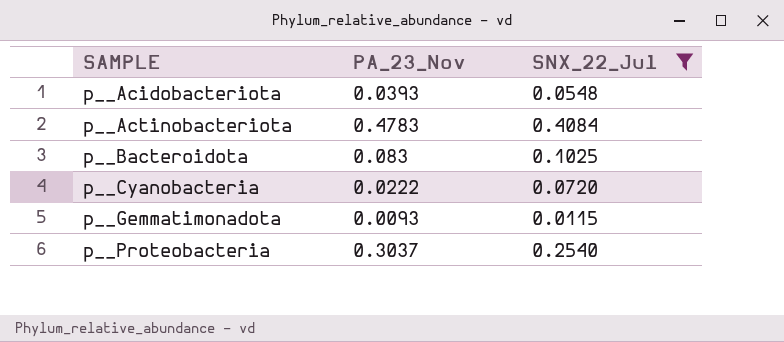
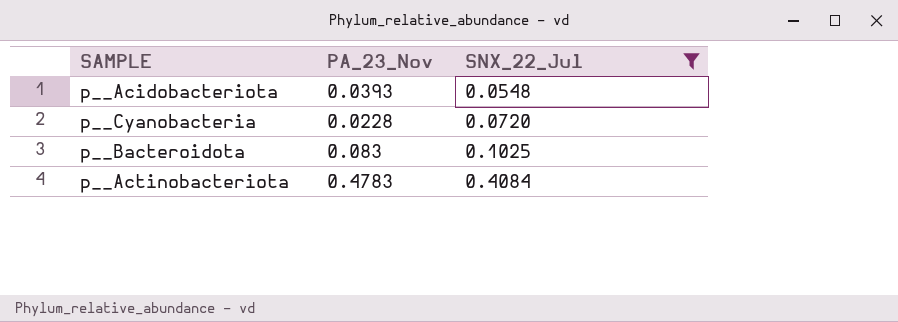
row order: SAMPLE ascending -> SNX_22_Jul ascending
row p__Gemmatimonadota: 0.0093 | 0.0115 -> none
row p__Proteobacteria: 0.3037 | 0.2540 -> none
p__Cyanobacteria | PA_23_Nov: 0.0222 -> 0.0228

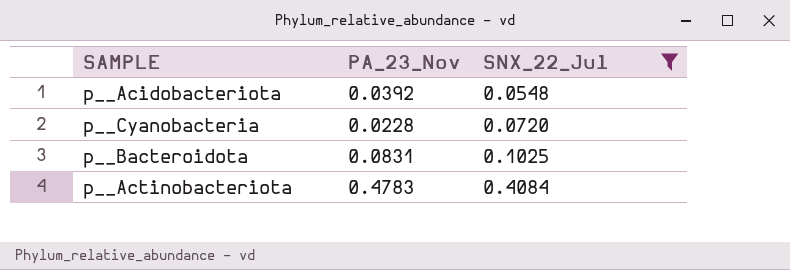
p__Acidobacteriota | PA_23_Nov: 0.0393 -> 0.0392
p__Bacteroidota | PA_23_Nov: 0.083 -> 0.0831

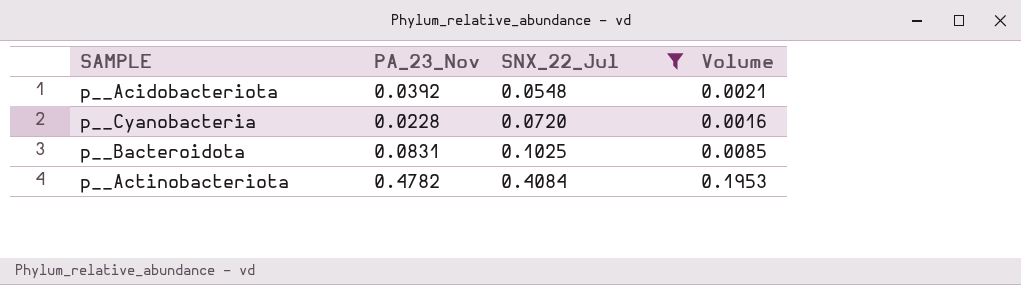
column Volume | formula: none -> [PA_23_Nov] * [SNX_22_Jul]
p__Actinobacteriota | PA_23_Nov: 0.4783 -> 0.4782

